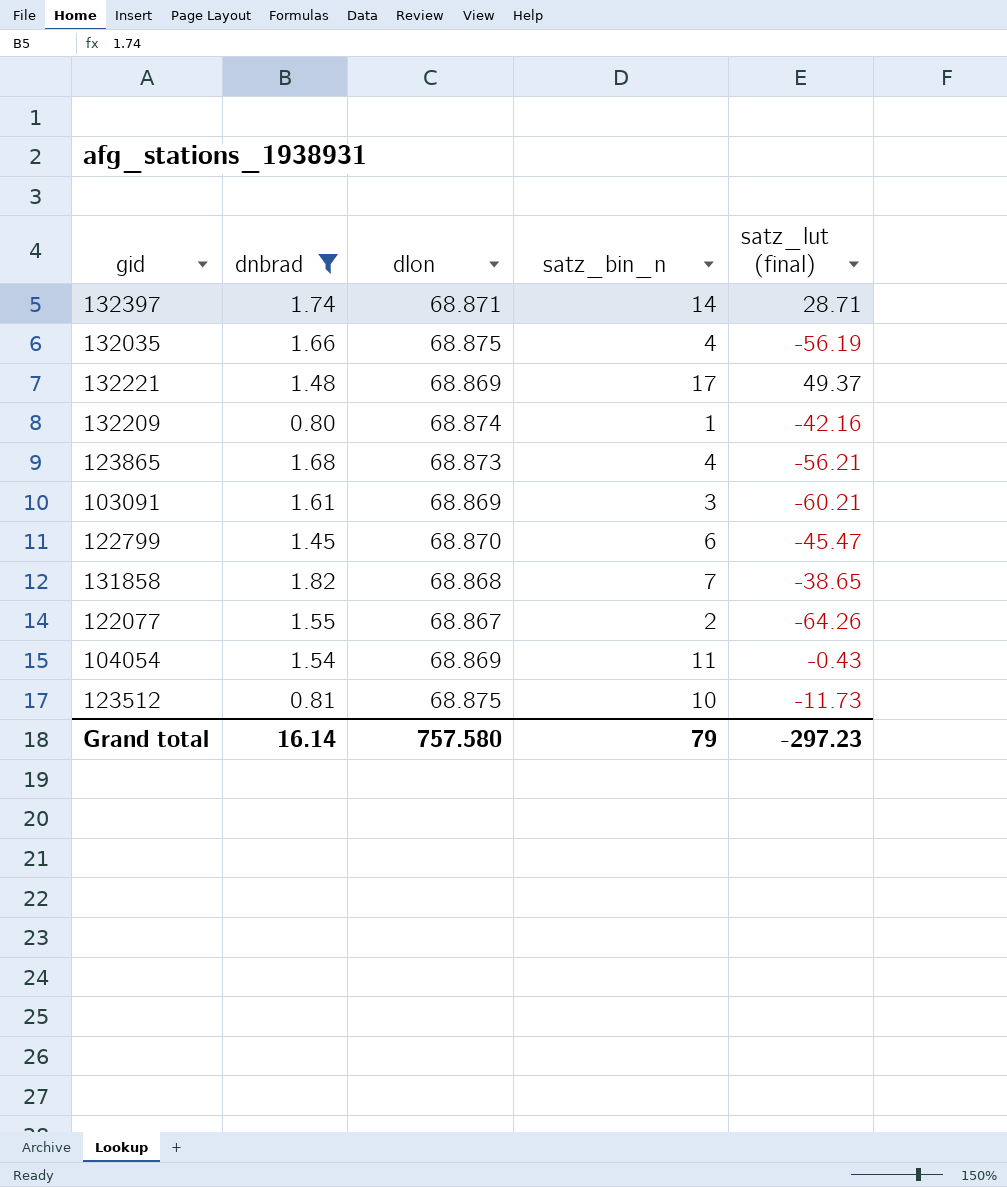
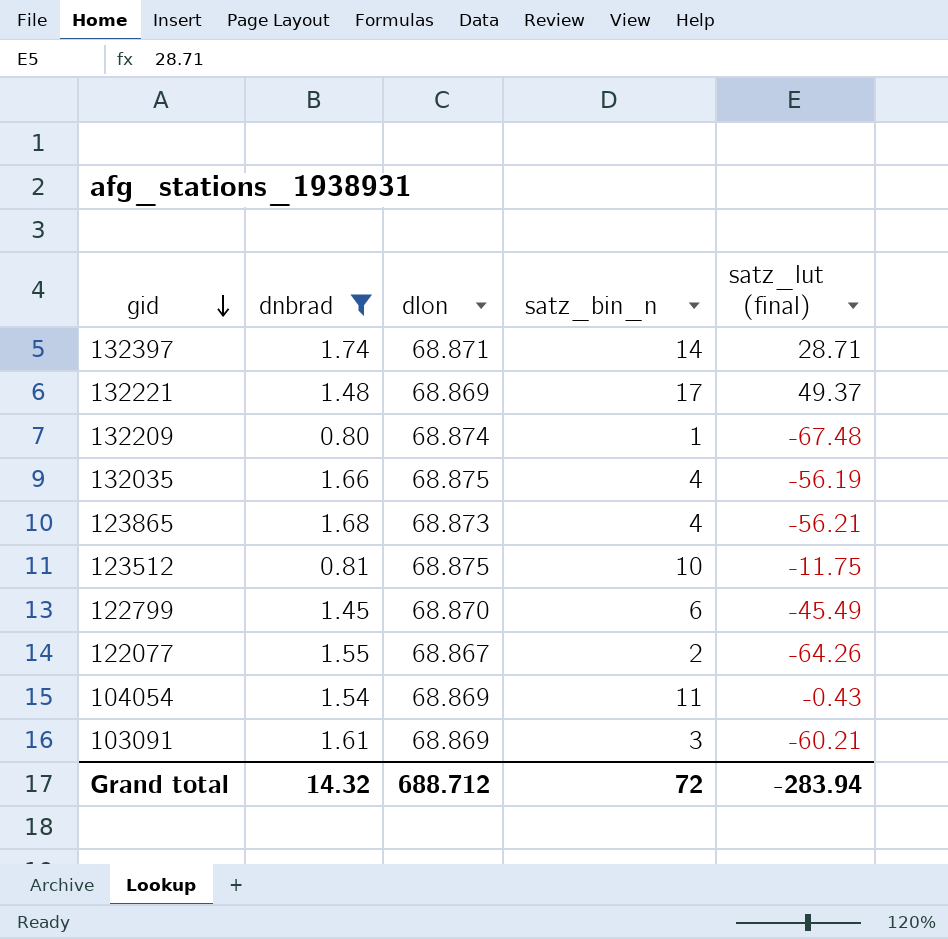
row order: none -> gid descending
row 131858: 1.82 | 68.868 | 7 | -38.65 -> none
132209 | satz_lut (final): -42.16 -> -67.48
123512 | satz_lut (final): -11.73 -> -11.75
122799 | satz_lut (final): -45.47 -> -45.49
Grand total | dnbrad: 16.14 -> 14.32
Grand total | dlon: 757.580 -> 688.712
Grand total | satz_bin_n: 79 -> 72
Grand total | satz_lut (final): -297.23 -> -283.94

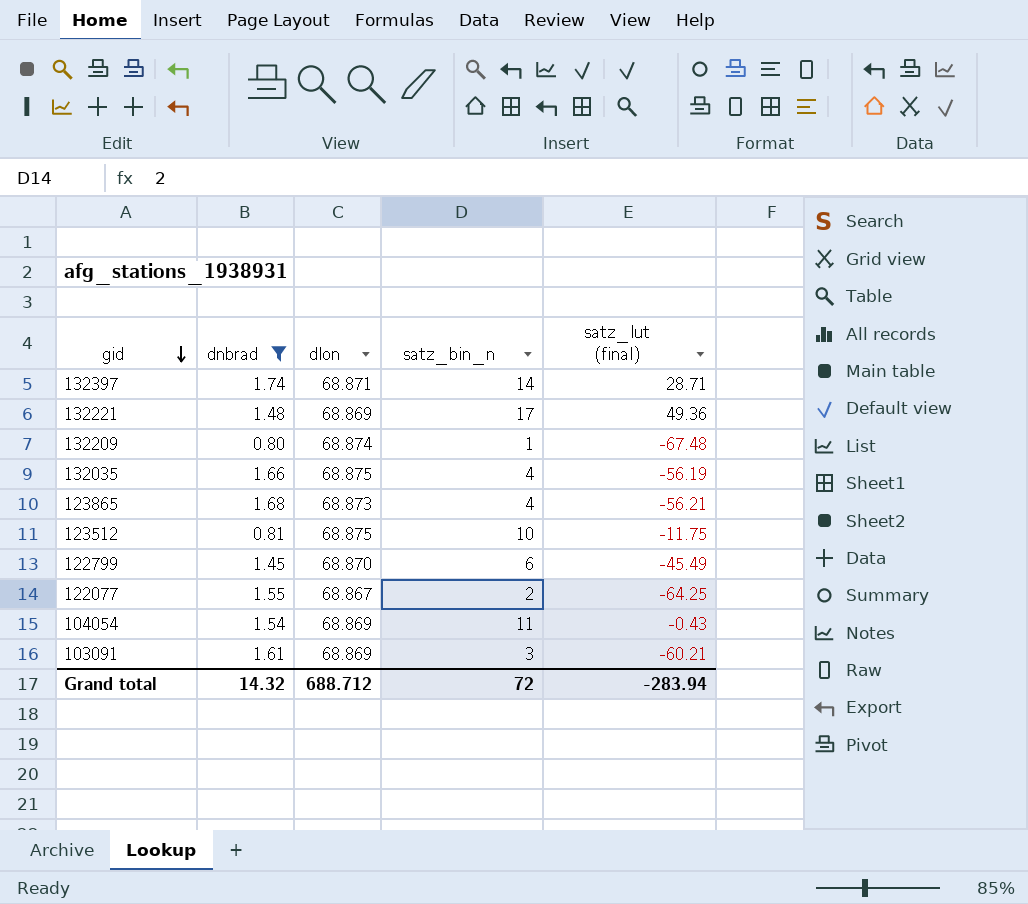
132221 | satz_lut (final): 49.37 -> 49.36
122077 | satz_lut (final): -64.26 -> -64.25

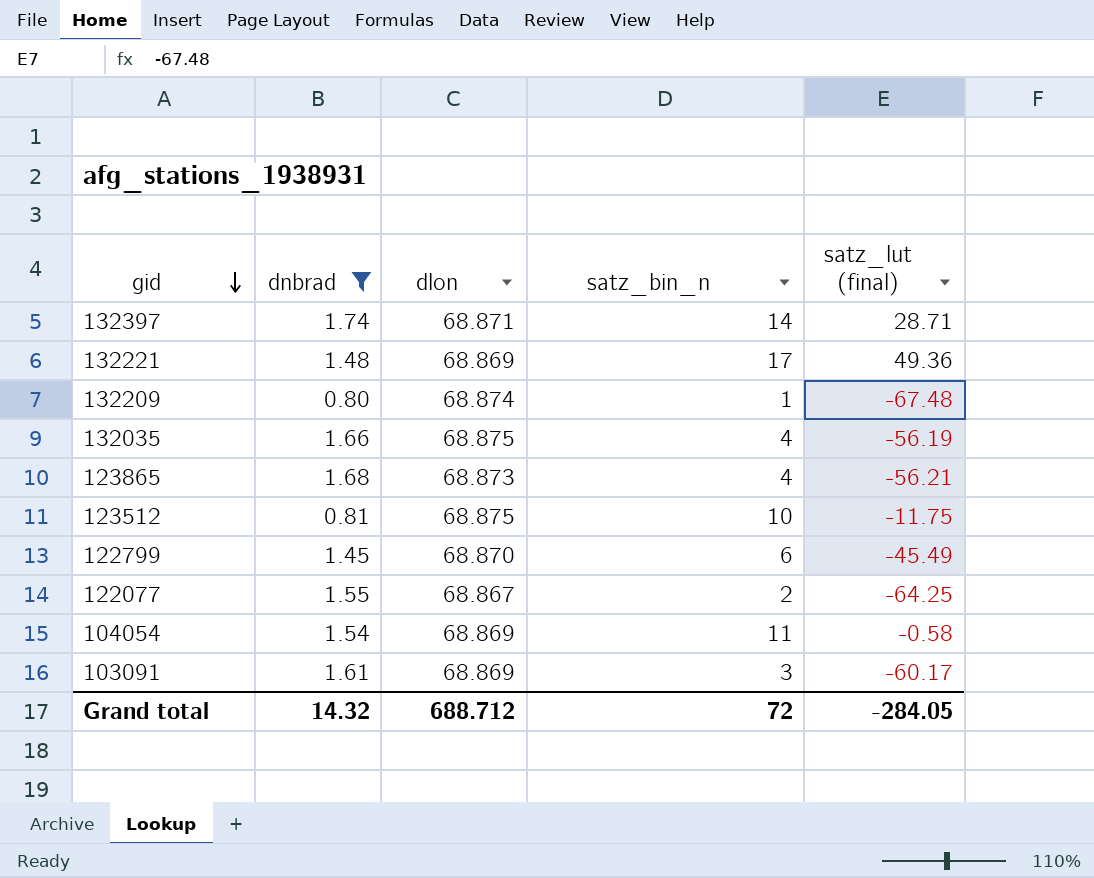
104054 | satz_lut (final): -0.43 -> -0.58
103091 | satz_lut (final): -60.21 -> -60.17
Grand total | satz_lut (final): -283.94 -> -284.05

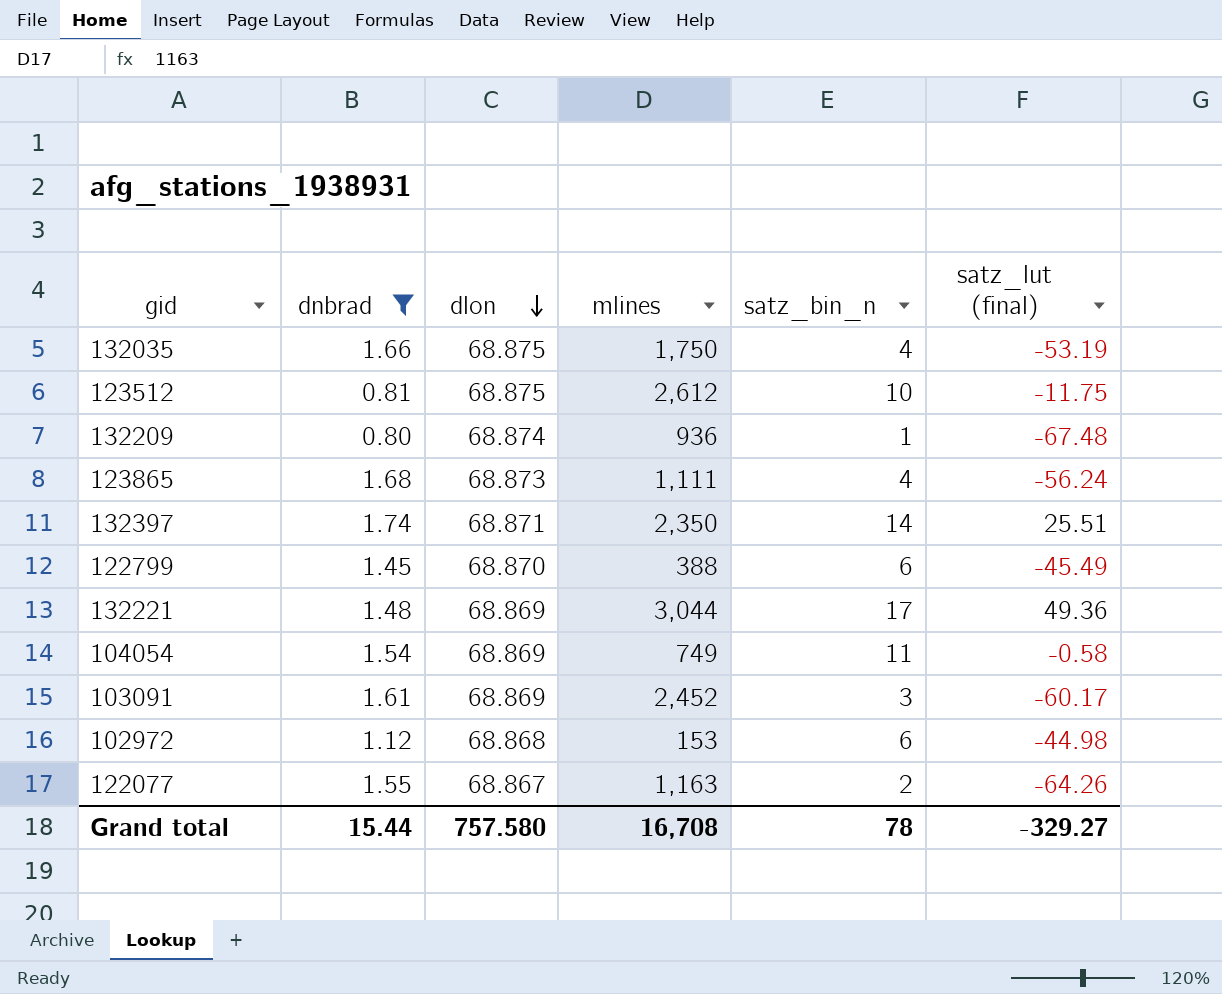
row order: gid descending -> dlon descending
column mlines | position: none -> 4
132035 | satz_lut (final): -56.19 -> -53.19
123865 | satz_lut (final): -56.21 -> -56.24
132397 | satz_lut (final): 28.71 -> 25.51
row 102972: none -> 1.12 | 68.868 | 153 | 6 | -44.98
122077 | satz_lut (final): -64.25 -> -64.26
Grand total | dnbrad: 14.32 -> 15.44
Grand total | dlon: 688.712 -> 757.580
Grand total | satz_bin_n: 72 -> 78
Grand total | satz_lut (final): -284.05 -> -329.27

